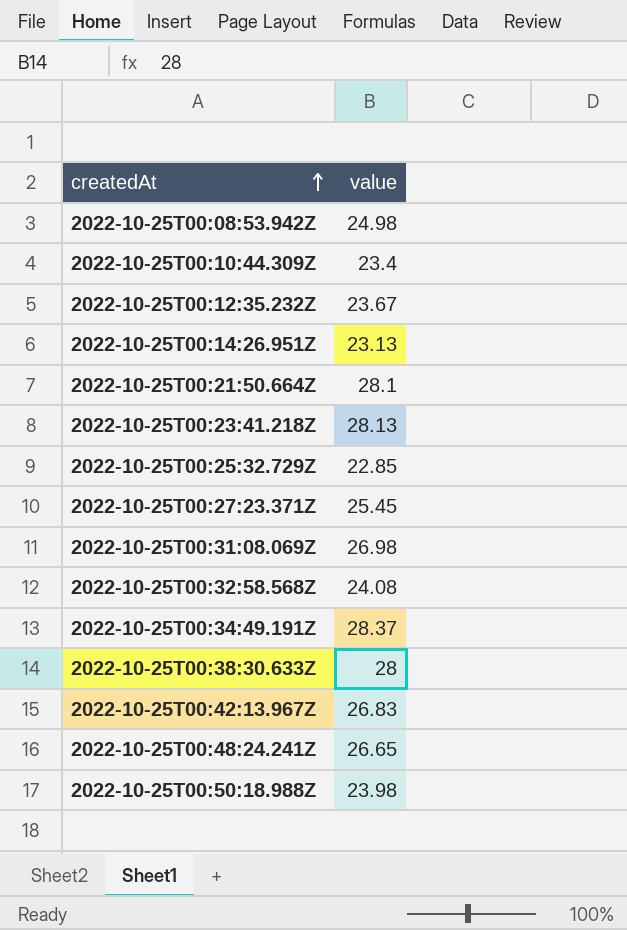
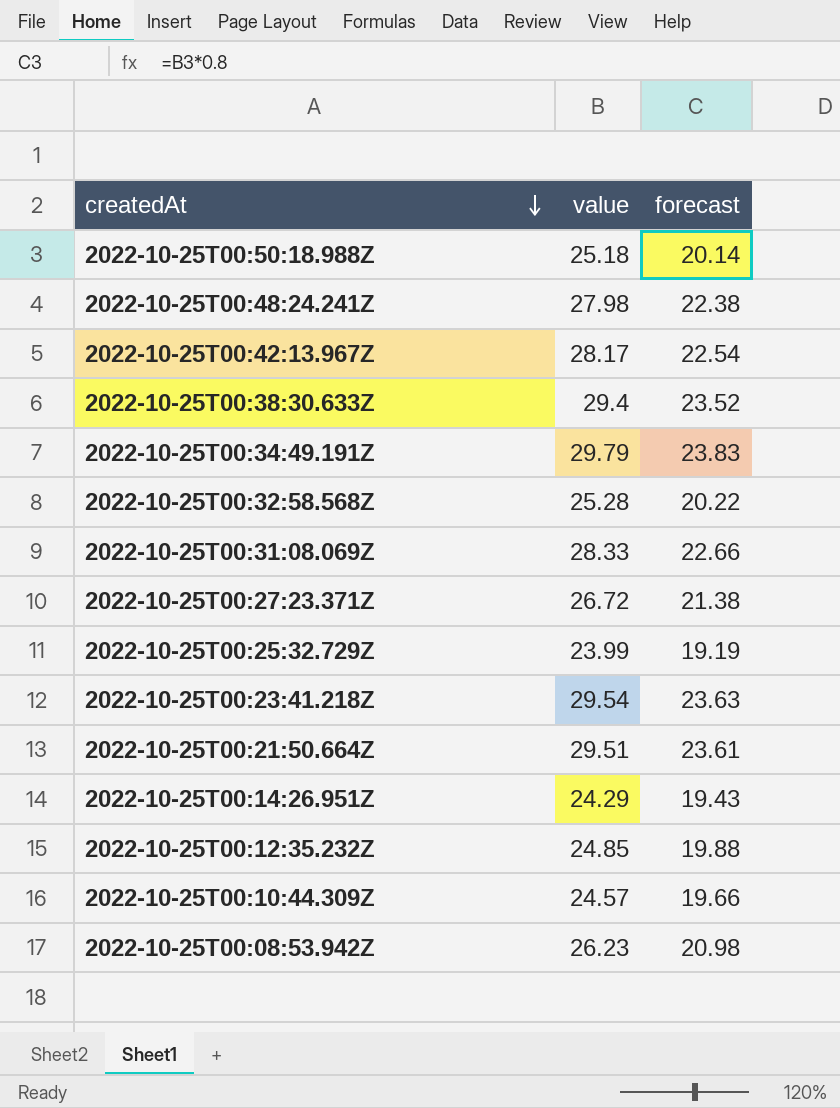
row order: createdAt ascending -> createdAt descending
column forecast | formula: none -> [value] * 0.8
2022-10-25T00:50:18.988Z | value: 23.98 -> 25.18
2022-10-25T00:48:24.241Z | value: 26.65 -> 27.98
2022-10-25T00:42:13.967Z | value: 26.83 -> 28.17
2022-10-25T00:38:30.633Z | value: 28 -> 29.4
2022-10-25T00:34:49.191Z | value: 28.37 -> 29.79
2022-10-25T00:32:58.568Z | value: 24.08 -> 25.28
2022-10-25T00:31:08.069Z | value: 26.98 -> 28.33
2022-10-25T00:27:23.371Z | value: 25.45 -> 26.72
2022-10-25T00:25:32.729Z | value: 22.85 -> 23.99
2022-10-25T00:23:41.218Z | value: 28.13 -> 29.54
2022-10-25T00:21:50.664Z | value: 28.1 -> 29.51
2022-10-25T00:14:26.951Z | value: 23.13 -> 24.29
2022-10-25T00:12:35.232Z | value: 23.67 -> 24.85
2022-10-25T00:10:44.309Z | value: 23.4 -> 24.57
2022-10-25T00:08:53.942Z | value: 24.98 -> 26.23

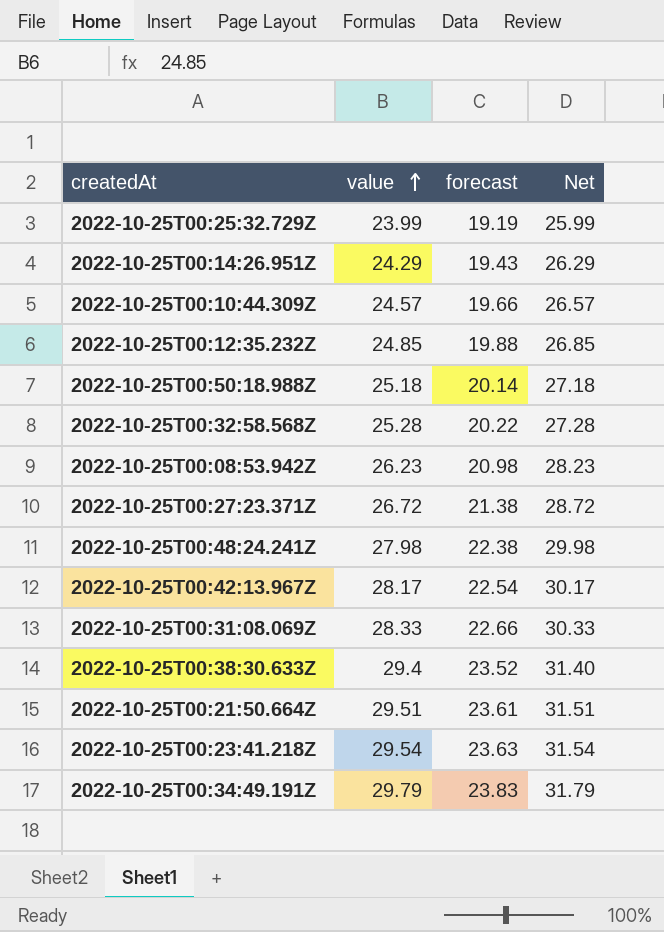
row order: createdAt descending -> value ascending
column Net | formula: none -> [value] + 2

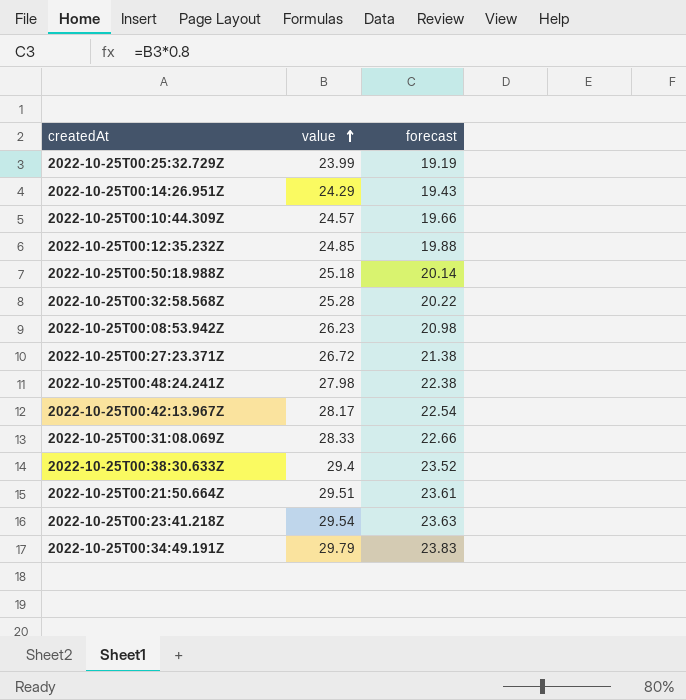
column Net | formula: [value] + 2 -> none

